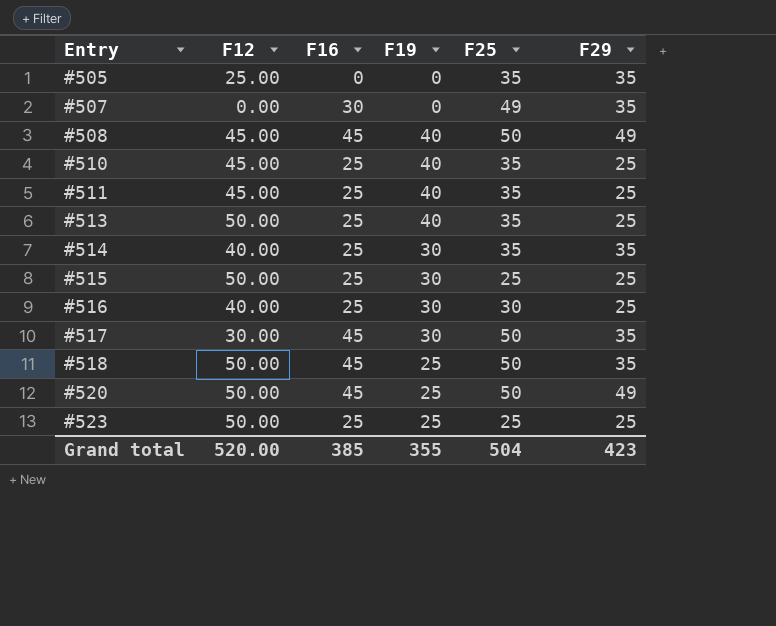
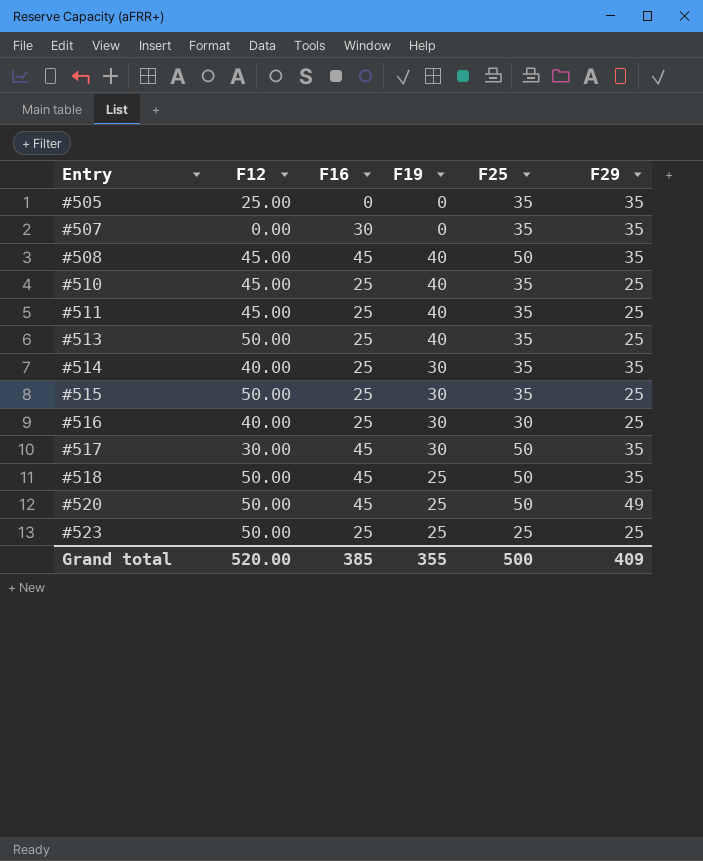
#507 | F25: 49 -> 35
#508 | F29: 49 -> 35
#515 | F25: 25 -> 35
Grand total | F25: 504 -> 500
Grand total | F29: 423 -> 409

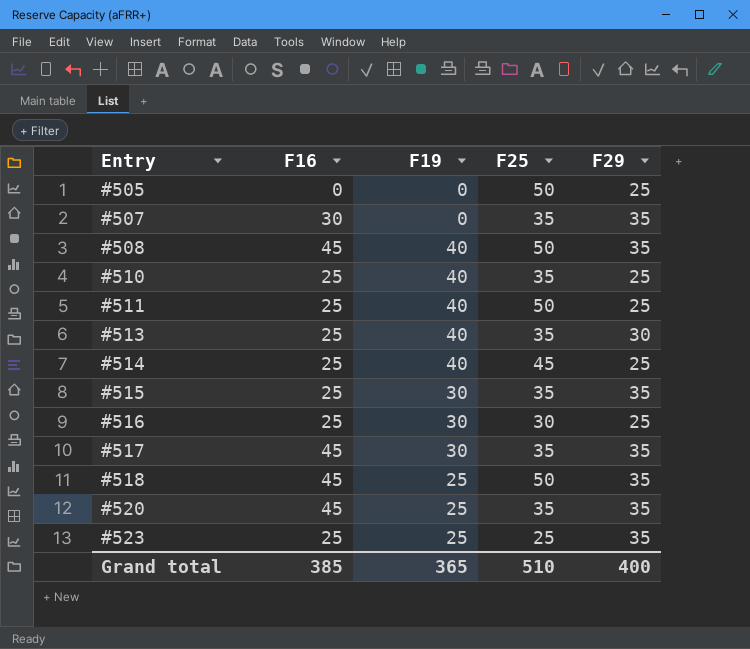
column F12 | position: 2 -> none
#505 | F25: 35 -> 50
#505 | F29: 35 -> 25
#511 | F25: 35 -> 50
#513 | F29: 25 -> 30
#514 | F19: 30 -> 40
#514 | F25: 35 -> 45
#514 | F29: 35 -> 25
#515 | F29: 25 -> 35
#517 | F25: 50 -> 35
#520 | F25: 50 -> 35
#520 | F29: 49 -> 35
#523 | F29: 25 -> 35
Grand total | F19: 355 -> 365
Grand total | F25: 500 -> 510
Grand total | F29: 409 -> 400

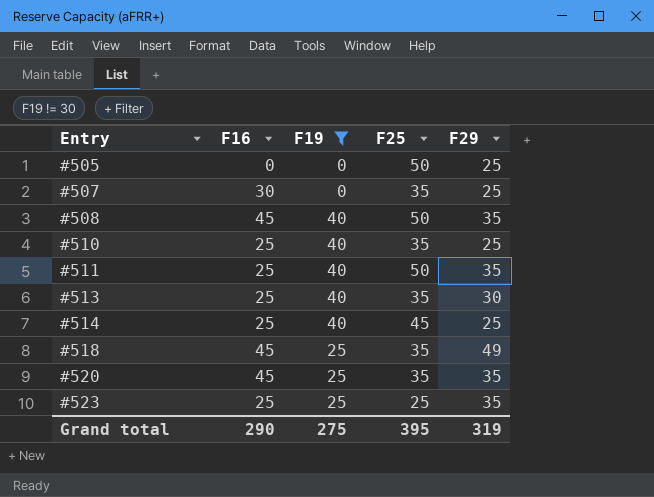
filter: none -> F19 != 30
#507 | F29: 35 -> 25
#511 | F29: 25 -> 35
#518 | F25: 50 -> 35
#518 | F29: 35 -> 49
Grand total | F16: 385 -> 290
Grand total | F19: 365 -> 275
Grand total | F25: 510 -> 395
Grand total | F29: 400 -> 319

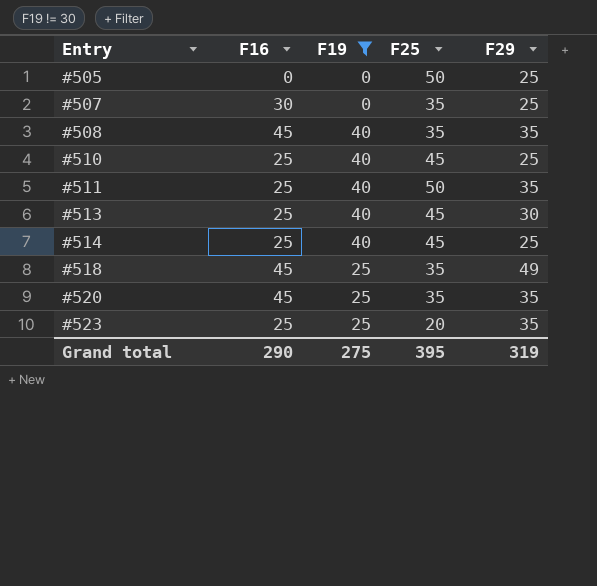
#508 | F25: 50 -> 35
#510 | F25: 35 -> 45
#513 | F25: 35 -> 45
#523 | F25: 25 -> 20

